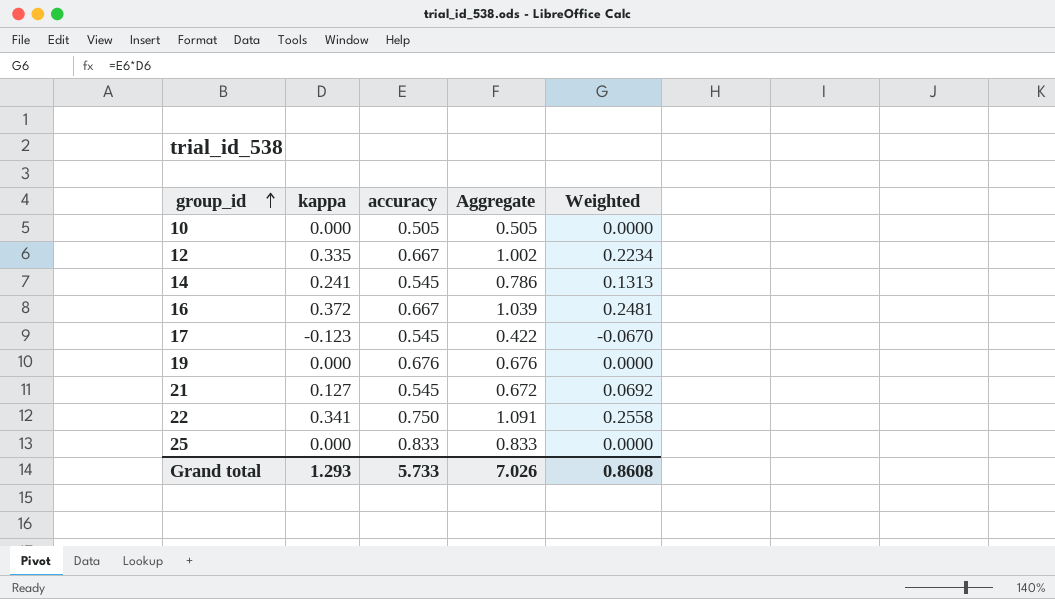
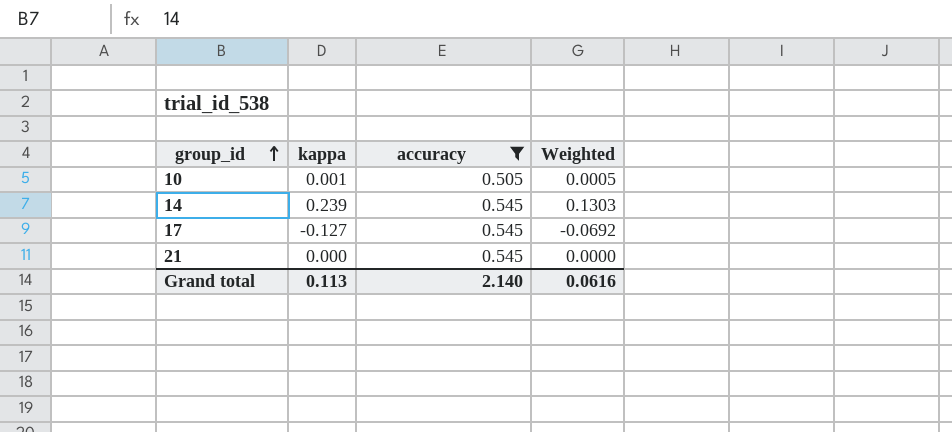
filter: none -> accuracy <= 0.545
column Aggregate | formula: [kappa] + [accuracy] -> none
10 | kappa: 0.000 -> 0.001
10 | Weighted: 0.0000 -> 0.0005
14 | kappa: 0.241 -> 0.239
14 | Weighted: 0.1313 -> 0.1303
17 | kappa: -0.123 -> -0.127
17 | Weighted: -0.0670 -> -0.0692
21 | kappa: 0.127 -> 0.000
21 | Weighted: 0.0692 -> 0.0000
Grand total | kappa: 1.293 -> 0.113
Grand total | accuracy: 5.733 -> 2.140
Grand total | Weighted: 0.8608 -> 0.0616

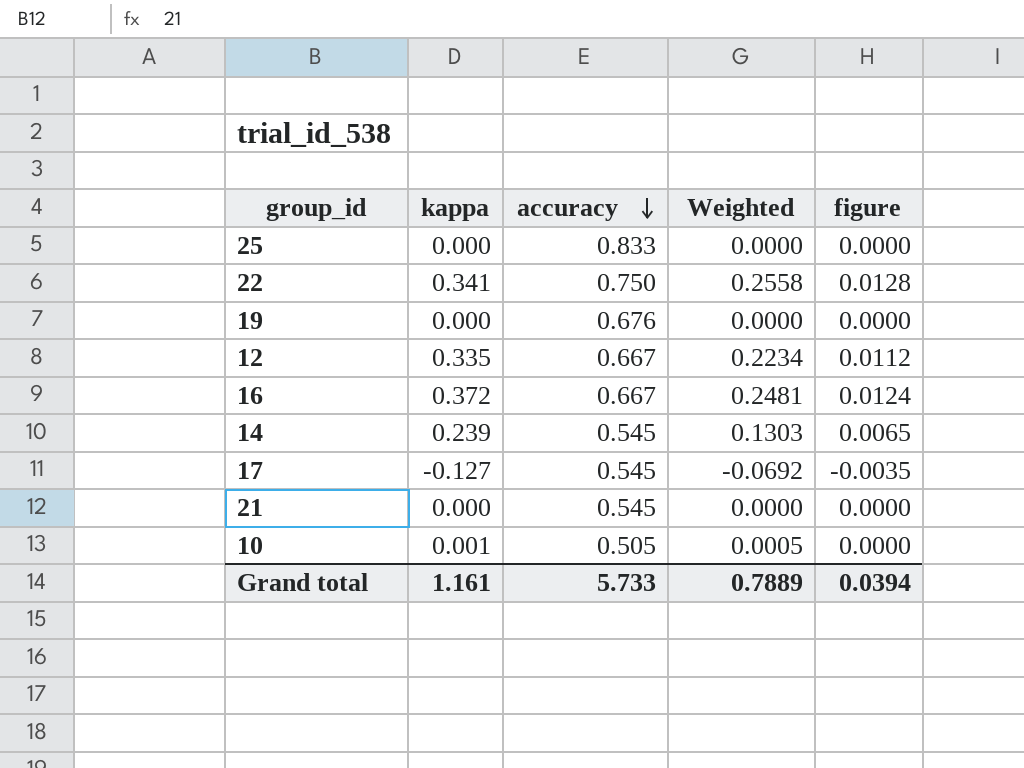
filter: accuracy <= 0.545 -> none
row order: group_id ascending -> accuracy descending
column figure | formula: none -> [Weighted] * 0.05
Grand total | kappa: 0.113 -> 1.161
Grand total | accuracy: 2.140 -> 5.733
Grand total | Weighted: 0.0616 -> 0.7889

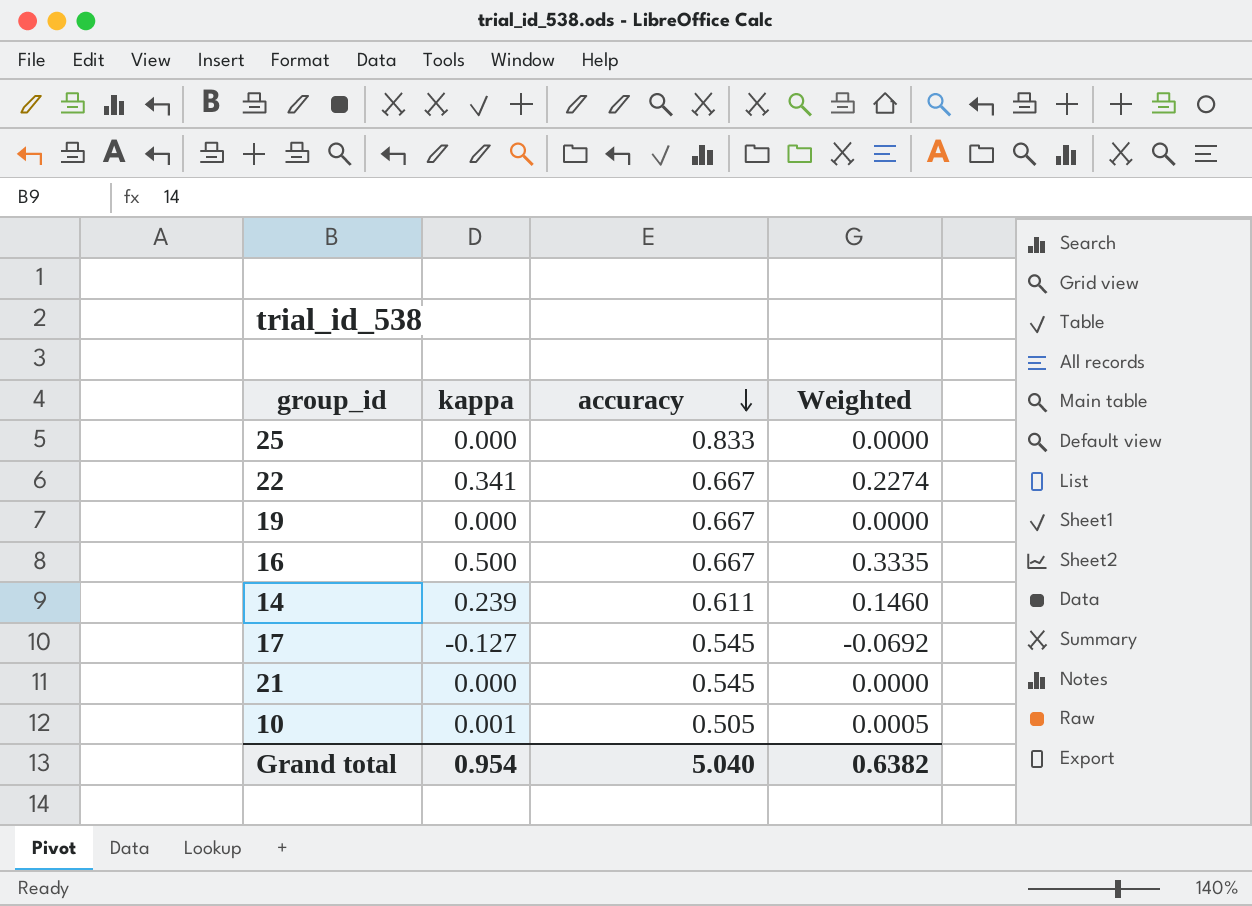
column figure | formula: [Weighted] * 0.05 -> none
row 12: 0.335 | 0.667 | 0.2234 | 0.0112 -> none
22 | accuracy: 0.750 -> 0.667
22 | Weighted: 0.2558 -> 0.2274
19 | accuracy: 0.676 -> 0.667
16 | kappa: 0.372 -> 0.500
16 | Weighted: 0.2481 -> 0.3335
14 | accuracy: 0.545 -> 0.611
14 | Weighted: 0.1303 -> 0.1460
Grand total | kappa: 1.161 -> 0.954
Grand total | accuracy: 5.733 -> 5.040
Grand total | Weighted: 0.7889 -> 0.6382

